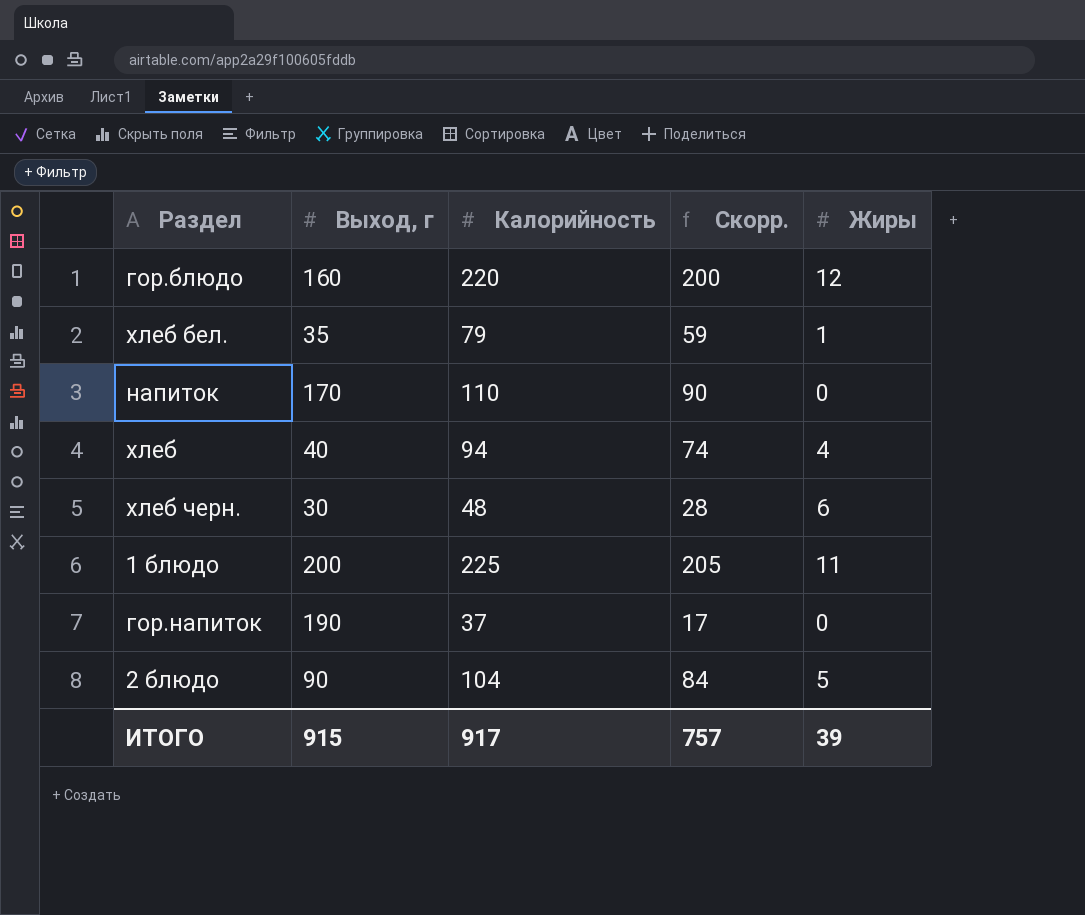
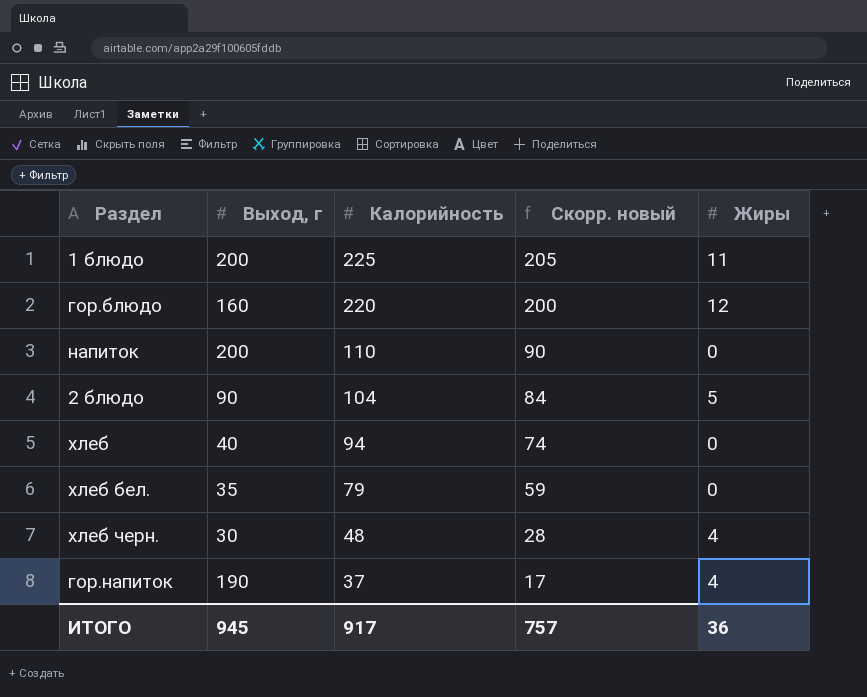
row order: none -> Калорийность descending
column name: Скорр. -> Скорр. новый
напиток | Выход, г: 170 -> 200
хлеб | Жиры: 4 -> 0
хлеб бел. | Жиры: 1 -> 0
хлеб черн. | Жиры: 6 -> 4
гор.напиток | Жиры: 0 -> 4
ИТОГО | Выход, г: 915 -> 945
ИТОГО | Жиры: 39 -> 36

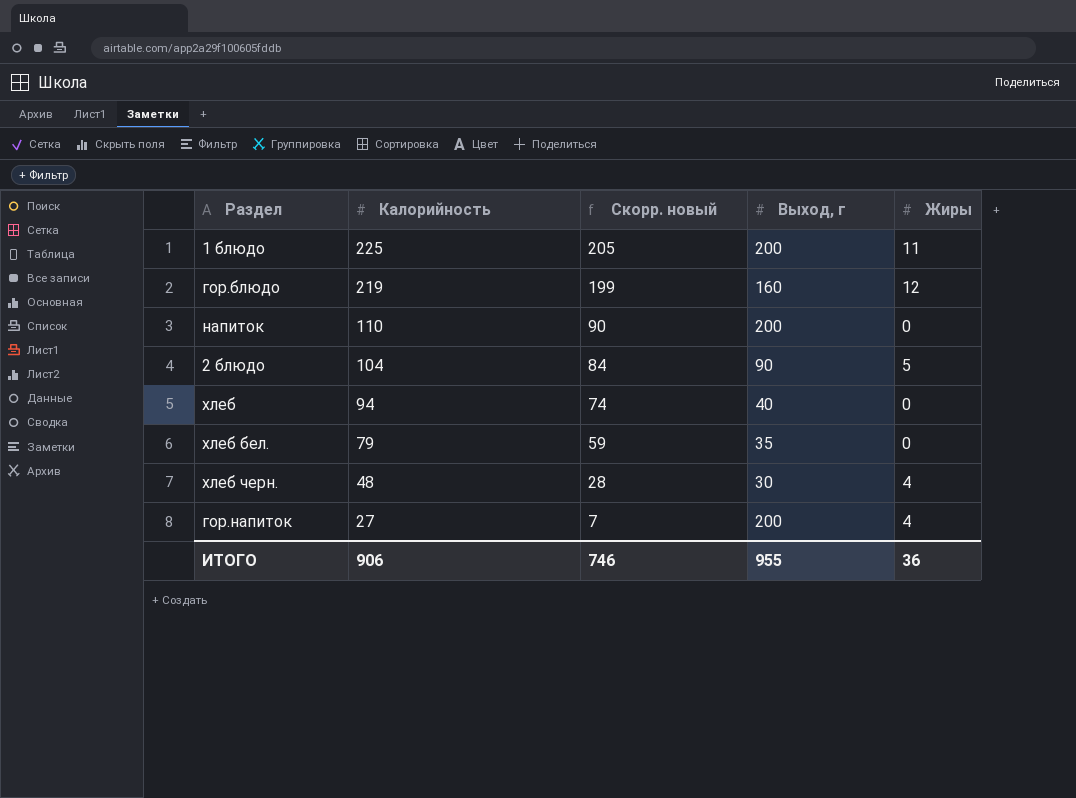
column Выход, г | position: 2 -> 4
гор.блюдо | Калорийность: 220 -> 219
гор.блюдо | Скорр. новый: 200 -> 199
гор.напиток | Калорийность: 37 -> 27
гор.напиток | Скорр. новый: 17 -> 7
гор.напиток | Выход, г: 190 -> 200
ИТОГО | Калорийность: 917 -> 906
ИТОГО | Скорр. новый: 757 -> 746
ИТОГО | Выход, г: 945 -> 955

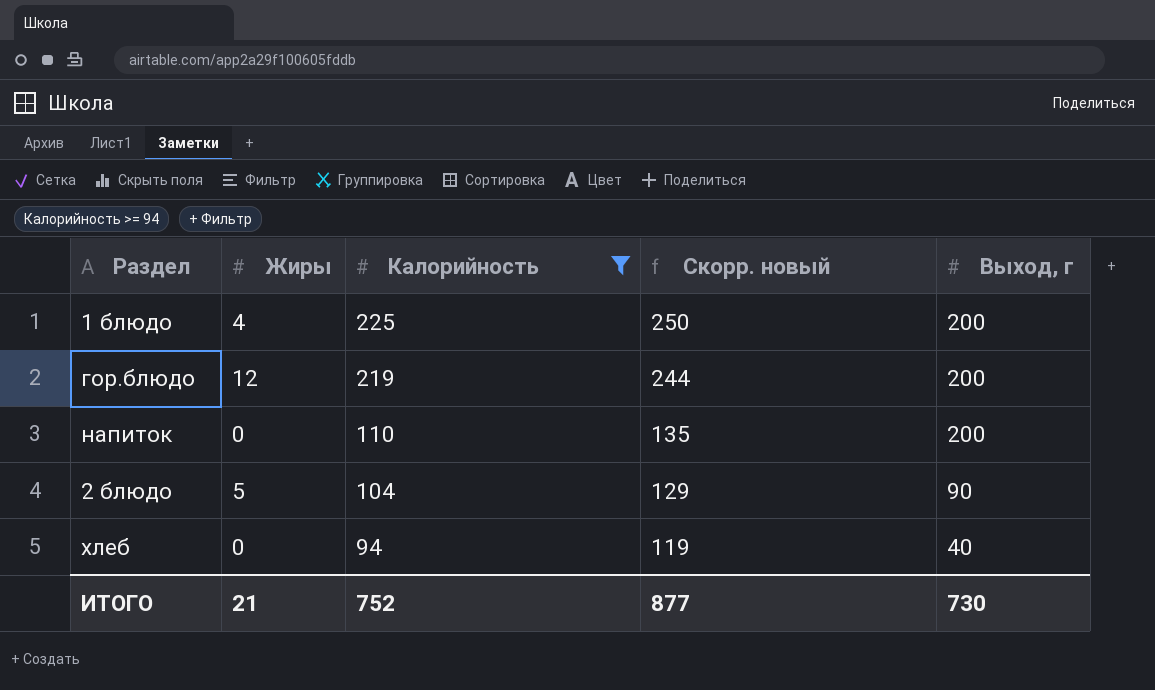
filter: none -> Калорийность >= 94
column Жиры | position: 5 -> 2
column Скорр. новый | formula: [Калорийность] - 20 -> [Калорийность] + 25
1 блюдо | Жиры: 11 -> 4
гор.блюдо | Выход, г: 160 -> 200
ИТОГО | Жиры: 36 -> 21
ИТОГО | Калорийность: 906 -> 752
ИТОГО | Скорр. новый: 746 -> 877
ИТОГО | Выход, г: 955 -> 730

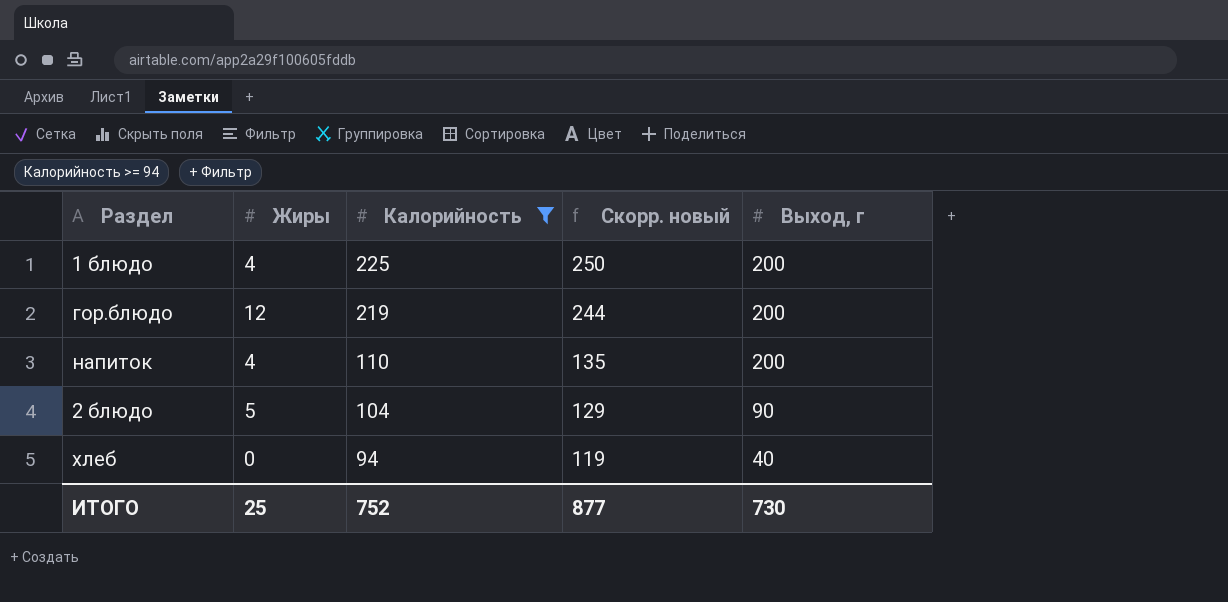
напиток | Жиры: 0 -> 4
ИТОГО | Жиры: 21 -> 25

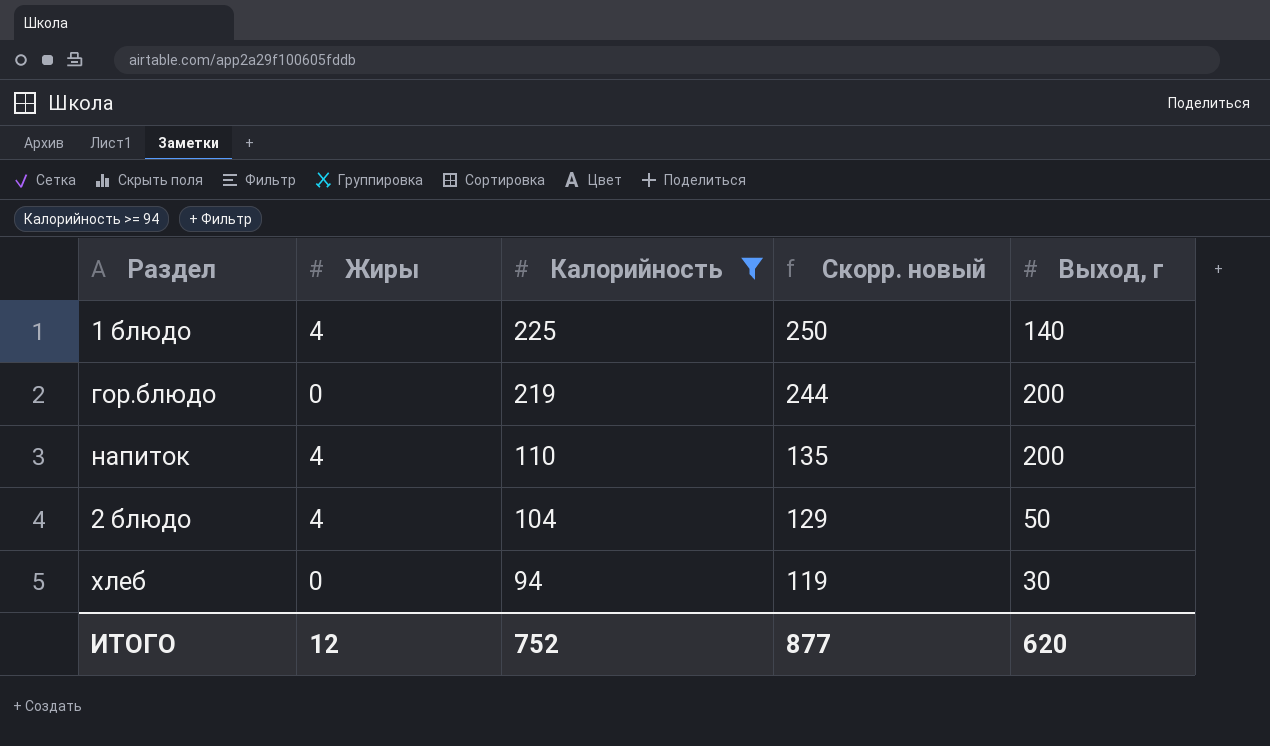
1 блюдо | Выход, г: 200 -> 140
гор.блюдо | Жиры: 12 -> 0
2 блюдо | Жиры: 5 -> 4
2 блюдо | Выход, г: 90 -> 50
хлеб | Выход, г: 40 -> 30
ИТОГО | Жиры: 25 -> 12
ИТОГО | Выход, г: 730 -> 620

